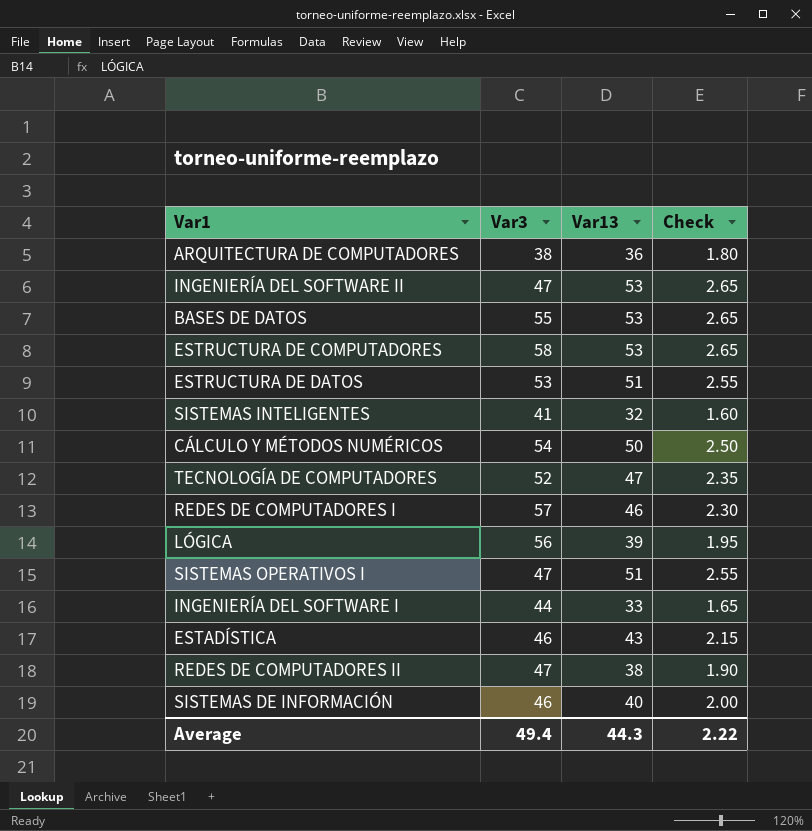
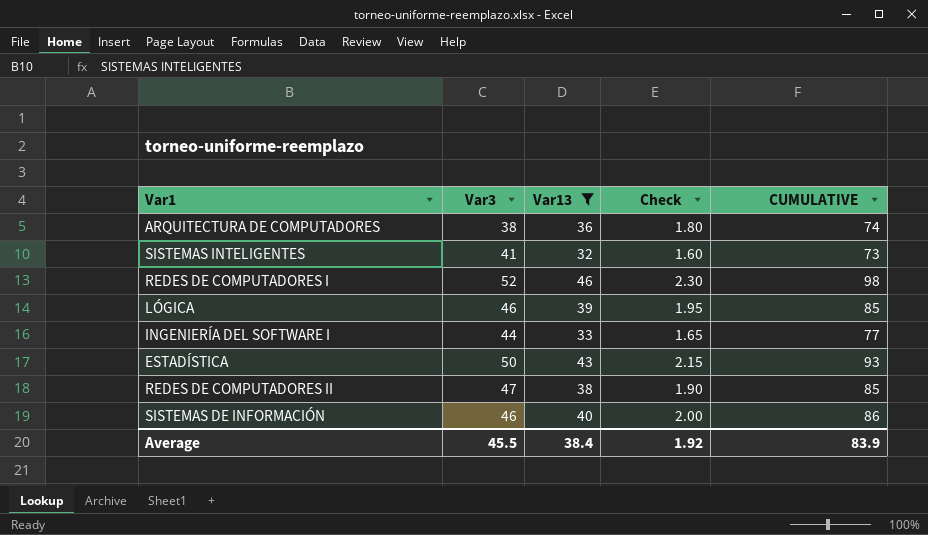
filter: none -> Var13 <= 46
column CUMULATIVE | formula: none -> [Var3] + [Var13]
REDES DE COMPUTADORES I | Var3: 57 -> 52
LÓGICA | Var3: 56 -> 46
ESTADÍSTICA | Var3: 46 -> 50
Average | Var3: 49.4 -> 45.5
Average | Var13: 44.3 -> 38.4
Average | Check: 2.22 -> 1.92

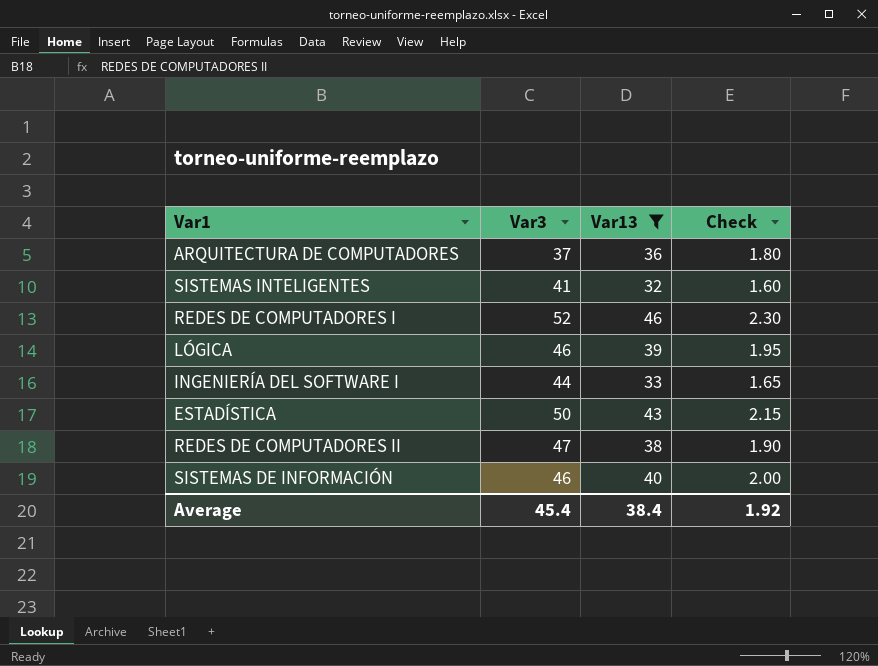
column CUMULATIVE | formula: [Var3] + [Var13] -> none
ARQUITECTURA DE COMPUTADORES | Var3: 38 -> 37
Average | Var3: 45.5 -> 45.4

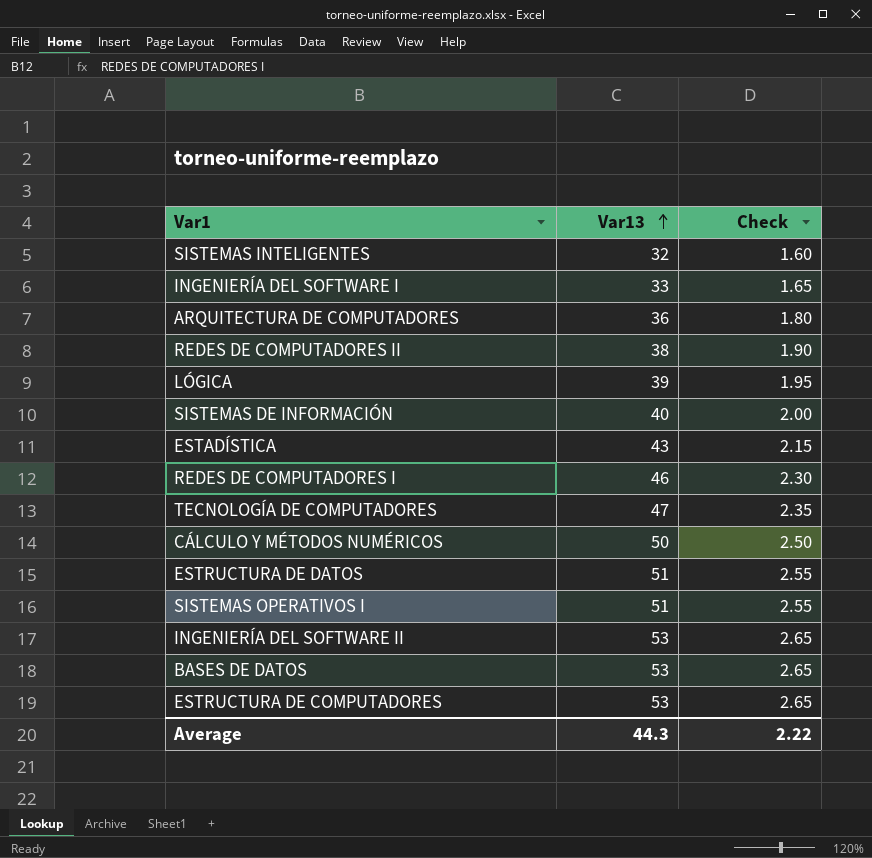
filter: Var13 <= 46 -> none
row order: none -> Var13 ascending
column Var3 | position: 2 -> none
Average | Var13: 38.4 -> 44.3
Average | Check: 1.92 -> 2.22

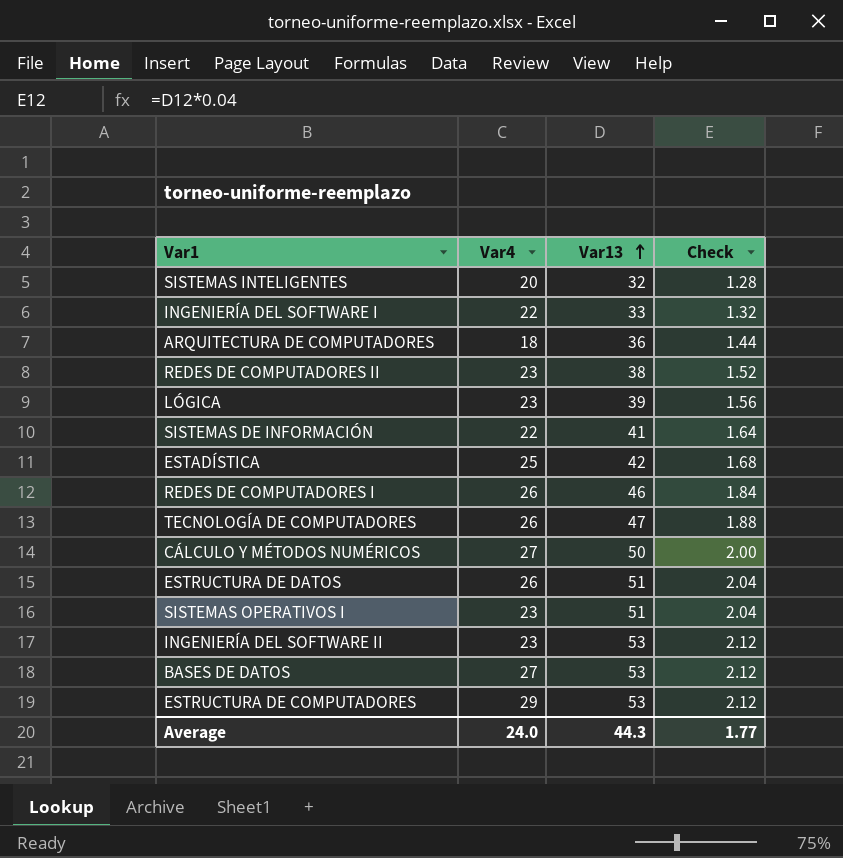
column Var4 | position: none -> 2
column Check | formula: [Var13] * 0.05 -> [Var13] * 0.04
SISTEMAS DE INFORMACIÓN | Var13: 40 -> 41
ESTADÍSTICA | Var13: 43 -> 42
Average | Check: 2.22 -> 1.77

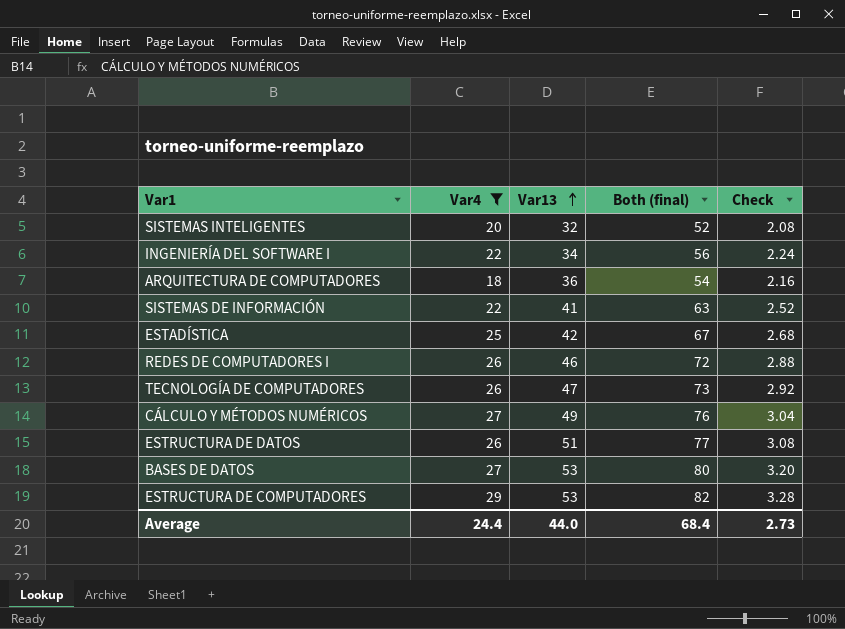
filter: none -> Var4 != 23
column Both (final) | formula: none -> [Var4] + [Var13]
column Check | formula: [Var13] * 0.04 -> [Both (final)] * 0.04
INGENIERÍA DEL SOFTWARE I | Var13: 33 -> 34
CÁLCULO Y MÉTODOS NUMÉRICOS | Var13: 50 -> 49
Average | Var4: 24.0 -> 24.4
Average | Var13: 44.3 -> 44.0
Average | Check: 1.77 -> 2.73

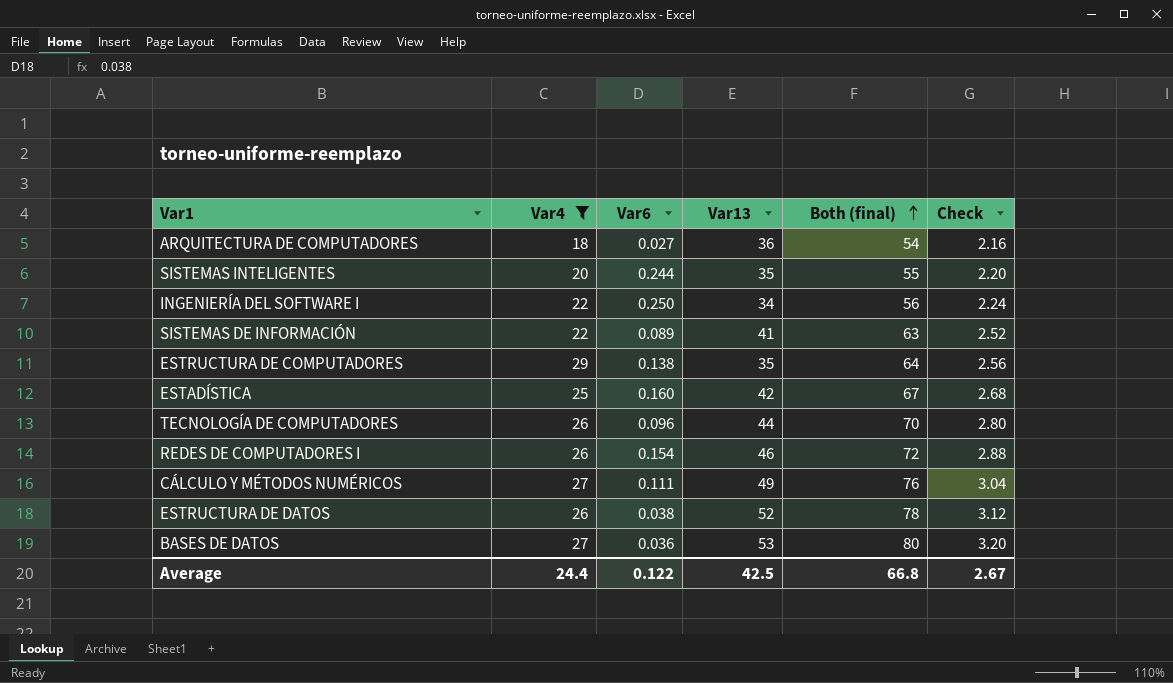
row order: Var13 ascending -> Both (final) ascending
column Var6 | position: none -> 3
SISTEMAS INTELIGENTES | Var13: 32 -> 35
SISTEMAS INTELIGENTES | Both (final): 52 -> 55
SISTEMAS INTELIGENTES | Check: 2.08 -> 2.20
ESTRUCTURA DE COMPUTADORES | Var13: 53 -> 35
ESTRUCTURA DE COMPUTADORES | Both (final): 82 -> 64
ESTRUCTURA DE COMPUTADORES | Check: 3.28 -> 2.56
TECNOLOGÍA DE COMPUTADORES | Var13: 47 -> 44
TECNOLOGÍA DE COMPUTADORES | Both (final): 73 -> 70
TECNOLOGÍA DE COMPUTADORES | Check: 2.92 -> 2.80
ESTRUCTURA DE DATOS | Var13: 51 -> 52
ESTRUCTURA DE DATOS | Both (final): 77 -> 78
ESTRUCTURA DE DATOS | Check: 3.08 -> 3.12
Average | Var13: 44.0 -> 42.5
Average | Both (final): 68.4 -> 66.8
Average | Check: 2.73 -> 2.67

